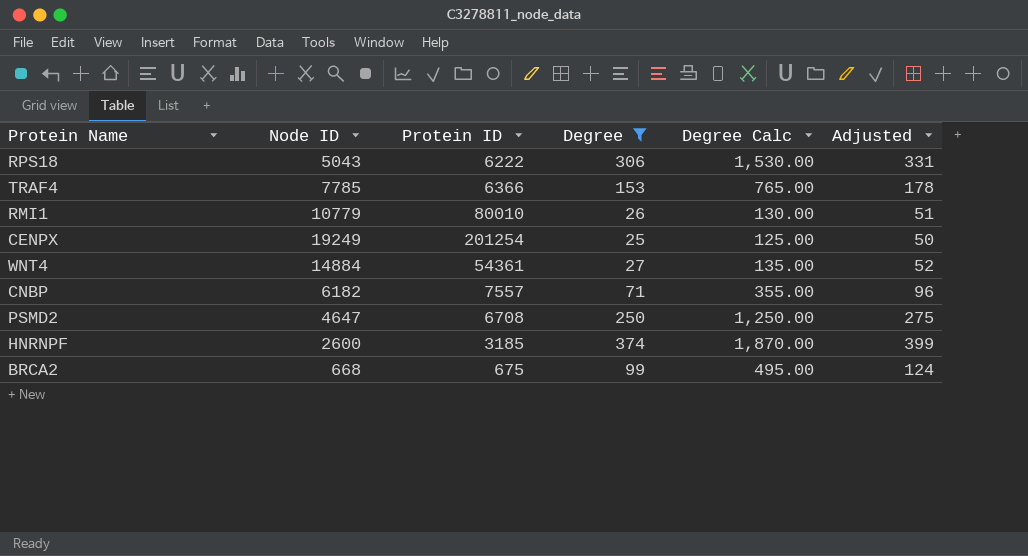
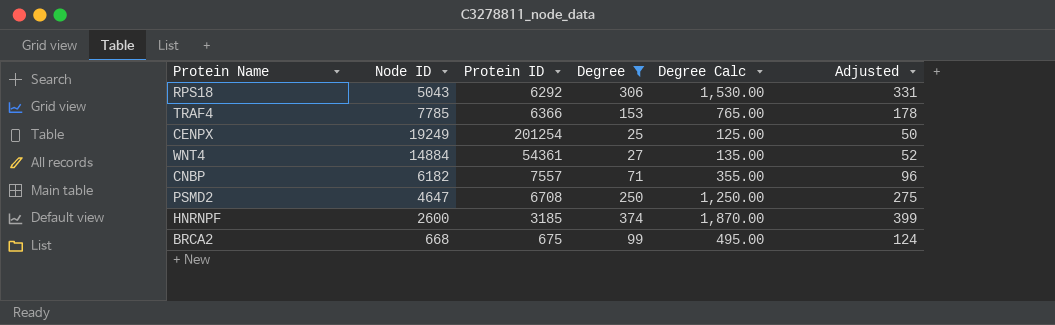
row RMI1: 10779 | 80010 | 26 | 130.00 | 51 -> none
RPS18 | Protein ID: 6222 -> 6292

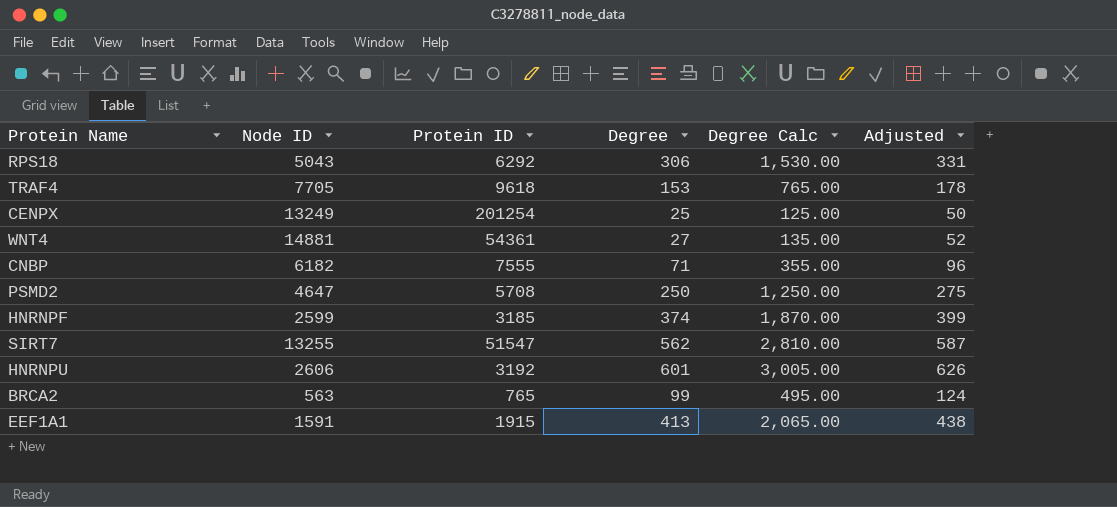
filter: Degree <= 374 -> none
TRAF4 | Node ID: 7785 -> 7705
TRAF4 | Protein ID: 6366 -> 9618
CENPX | Node ID: 19249 -> 13249
WNT4 | Node ID: 14884 -> 14881
CNBP | Protein ID: 7557 -> 7555
PSMD2 | Protein ID: 6708 -> 5708
HNRNPF | Node ID: 2600 -> 2599
BRCA2 | Node ID: 668 -> 563
BRCA2 | Protein ID: 675 -> 765

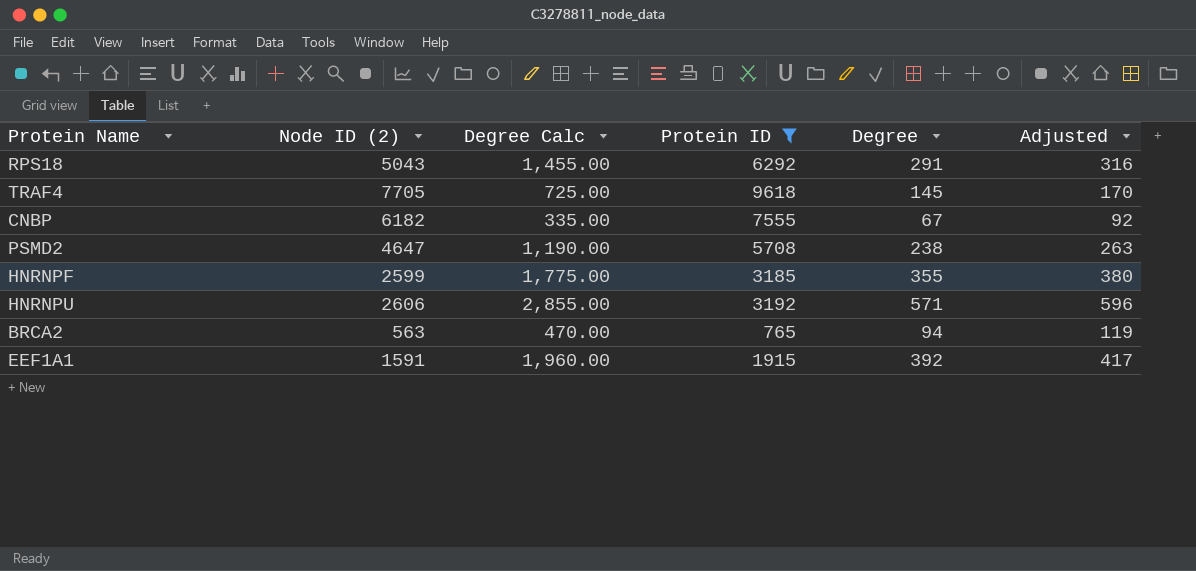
filter: none -> Protein ID <= 9618
column name: Node ID -> Node ID (2)
column Degree Calc | position: 5 -> 3
RPS18 | Degree Calc: 1,530.00 -> 1,455.00
RPS18 | Degree: 306 -> 291
RPS18 | Adjusted: 331 -> 316
TRAF4 | Degree Calc: 765.00 -> 725.00
TRAF4 | Degree: 153 -> 145
TRAF4 | Adjusted: 178 -> 170
CNBP | Degree Calc: 355.00 -> 335.00
CNBP | Degree: 71 -> 67
CNBP | Adjusted: 96 -> 92
PSMD2 | Degree Calc: 1,250.00 -> 1,190.00
PSMD2 | Degree: 250 -> 238
PSMD2 | Adjusted: 275 -> 263
HNRNPF | Degree Calc: 1,870.00 -> 1,775.00
HNRNPF | Degree: 374 -> 355
HNRNPF | Adjusted: 399 -> 380
HNRNPU | Degree Calc: 3,005.00 -> 2,855.00
HNRNPU | Degree: 601 -> 571
HNRNPU | Adjusted: 626 -> 596
BRCA2 | Degree Calc: 495.00 -> 470.00
BRCA2 | Degree: 99 -> 94
BRCA2 | Adjusted: 124 -> 119
EEF1A1 | Degree Calc: 2,065.00 -> 1,960.00
EEF1A1 | Degree: 413 -> 392
EEF1A1 | Adjusted: 438 -> 417

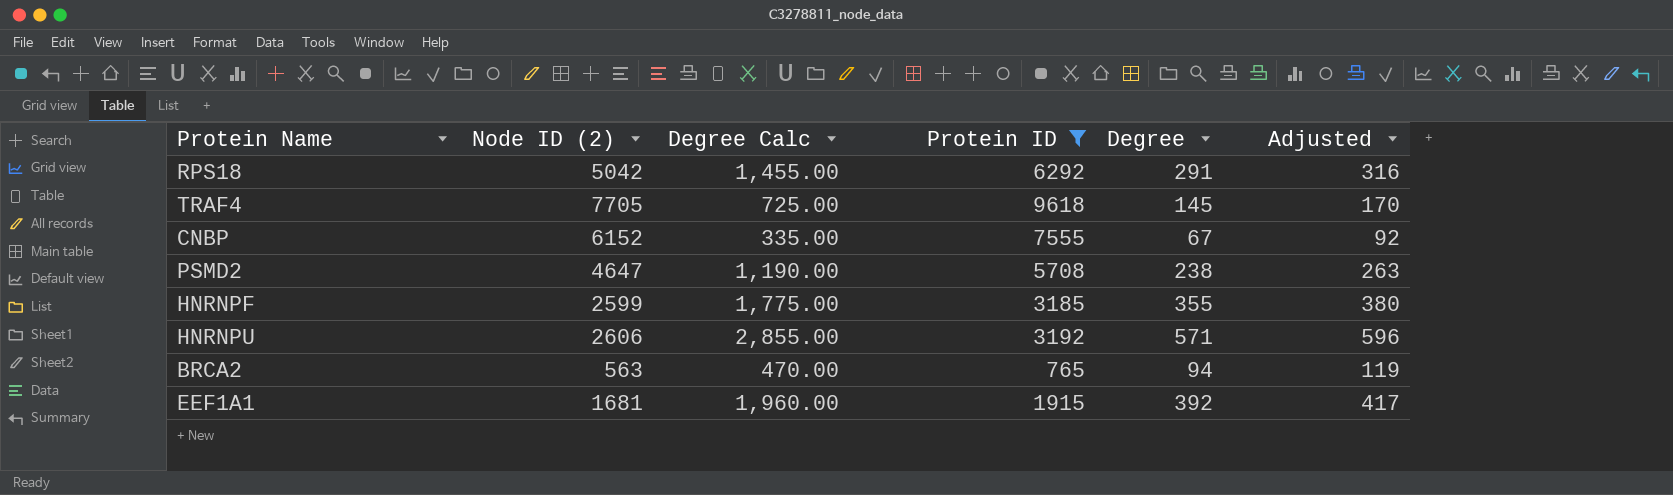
RPS18 | Node ID (2): 5043 -> 5042
CNBP | Node ID (2): 6182 -> 6152
EEF1A1 | Node ID (2): 1591 -> 1681

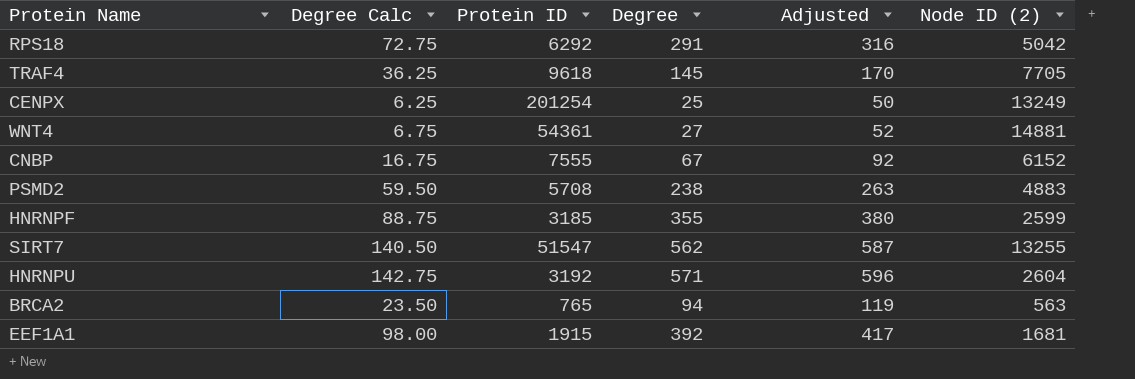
filter: Protein ID <= 9618 -> none
column Degree Calc | formula: [Degree] * 5 -> [Degree] * 0.25
column Node ID (2) | position: 2 -> 6
PSMD2 | Node ID (2): 4647 -> 4883
HNRNPU | Node ID (2): 2606 -> 2604

